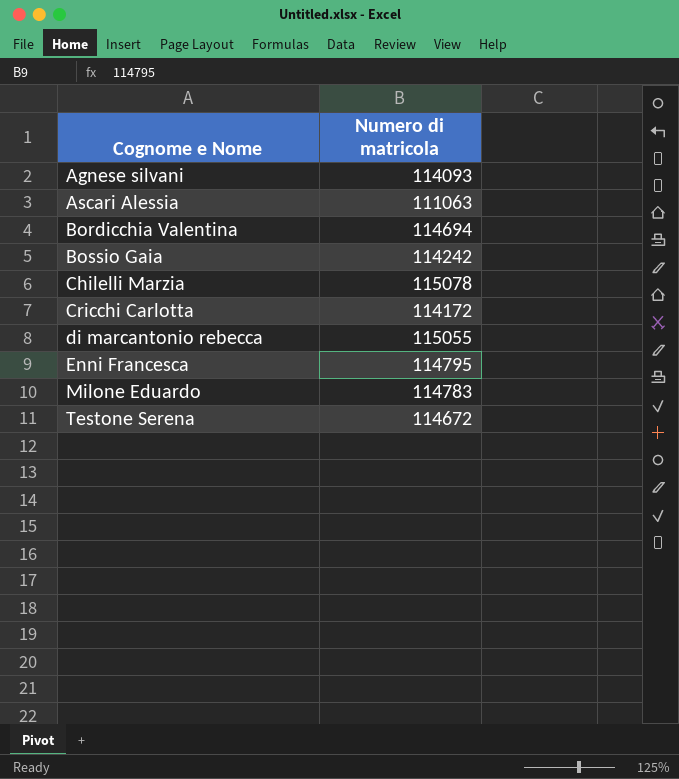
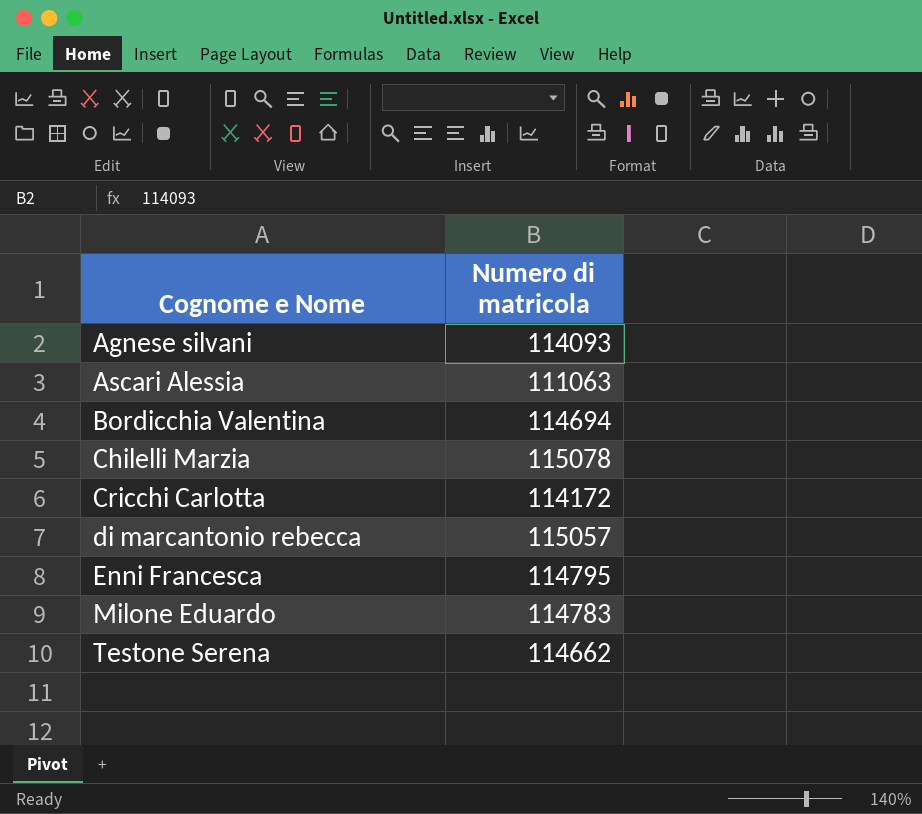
row Bossio Gaia: 114242 -> none
di marcantonio rebecca | Numero di matricola: 115055 -> 115057
Testone Serena | Numero di matricola: 114672 -> 114662

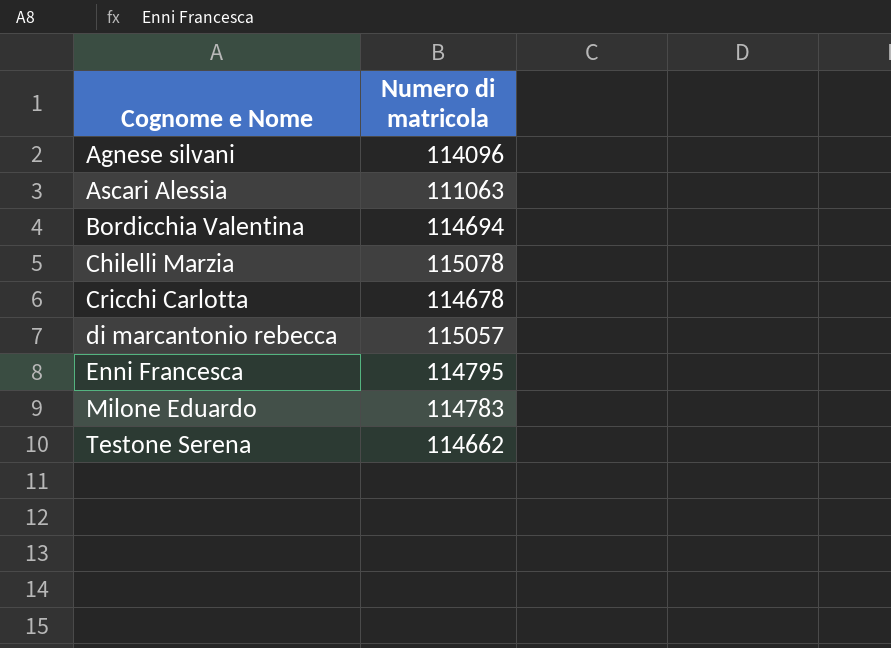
Agnese silvani | Numero di matricola: 114093 -> 114096
Cricchi Carlotta | Numero di matricola: 114172 -> 114678

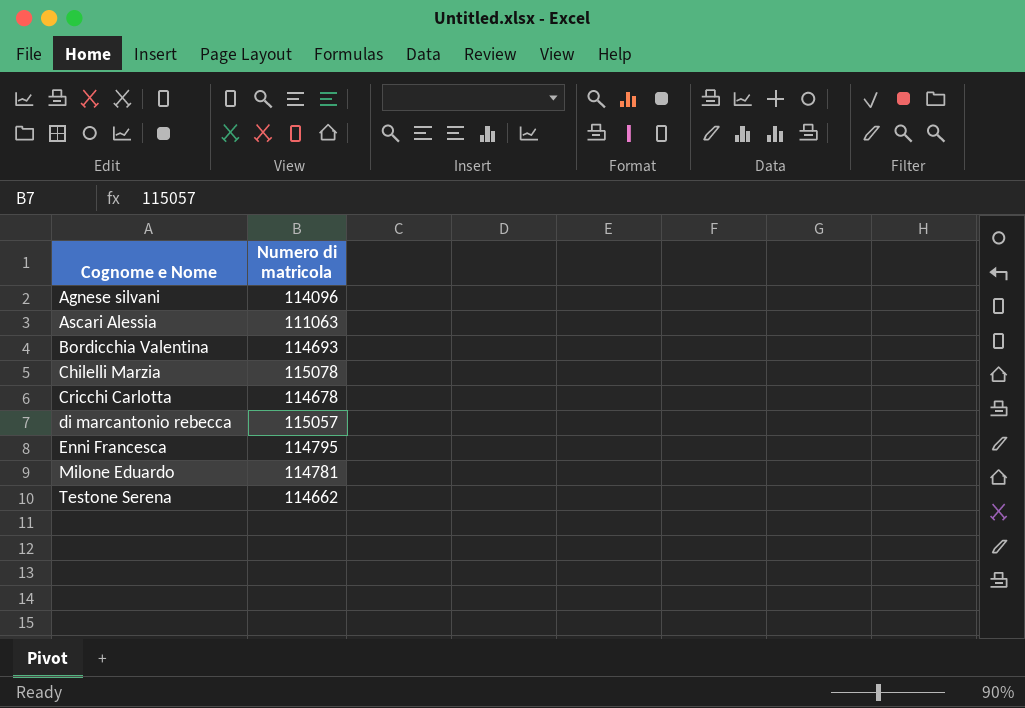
Bordicchia Valentina | Numero di matricola: 114694 -> 114693
Milone Eduardo | Numero di matricola: 114783 -> 114781

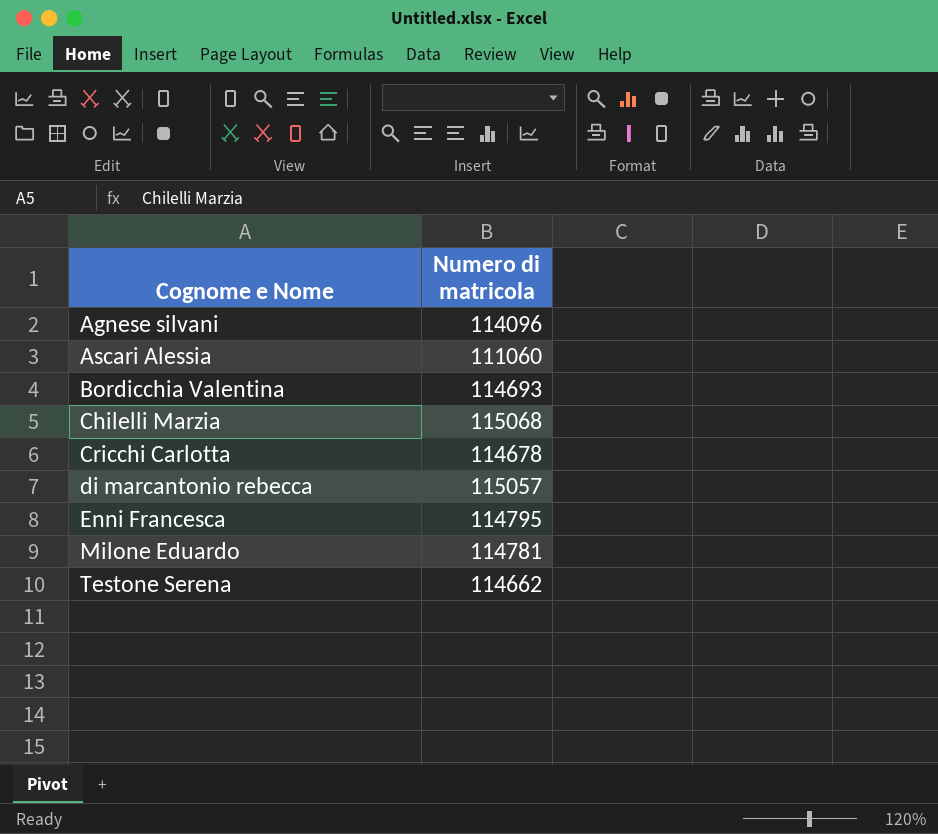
Ascari Alessia | Numero di matricola: 111063 -> 111060
Chilelli Marzia | Numero di matricola: 115078 -> 115068

